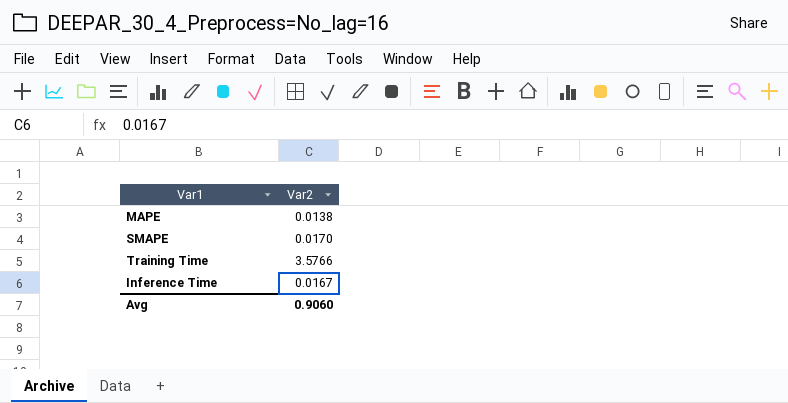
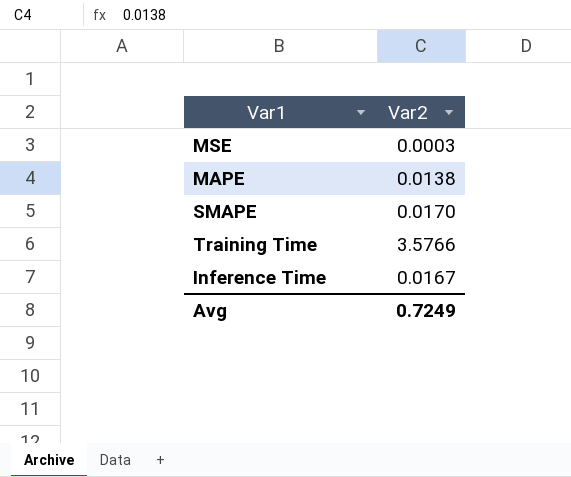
row MSE: none -> 0.0003
Avg | Var2: 0.9060 -> 0.7249

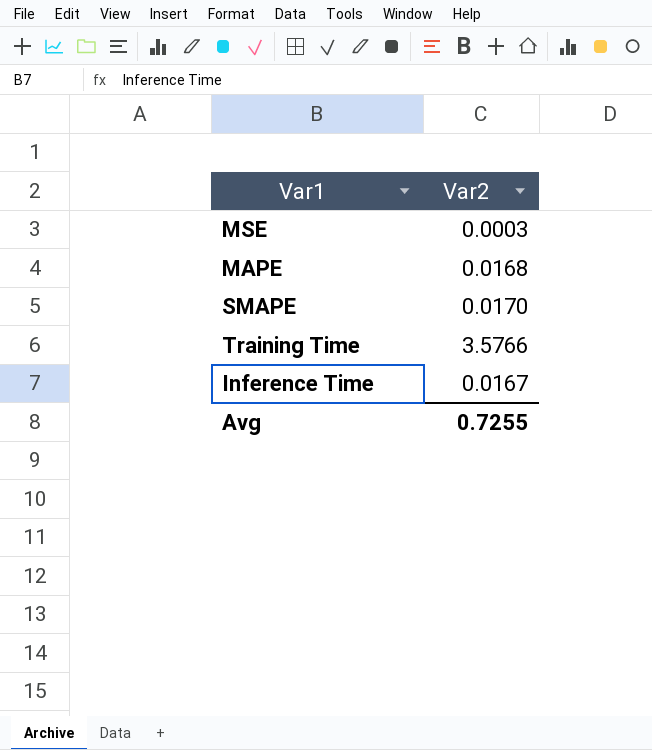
MAPE | Var2: 0.0138 -> 0.0168
Avg | Var2: 0.7249 -> 0.7255

